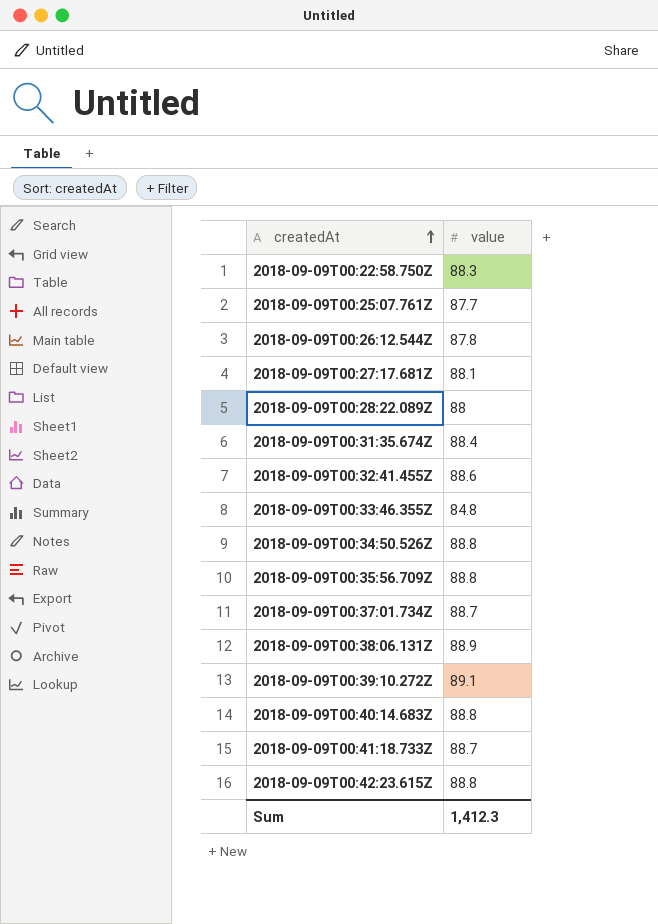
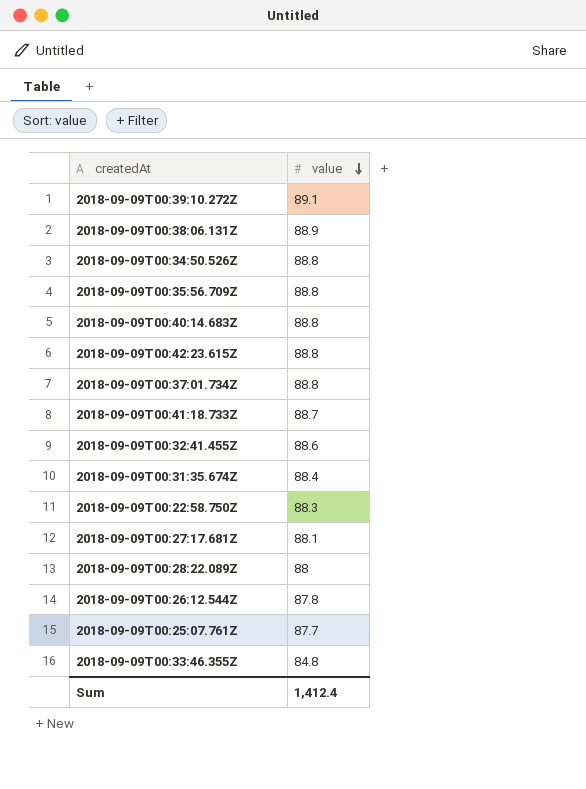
row order: createdAt ascending -> value descending
2018-09-09T00:37:01.734Z | value: 88.7 -> 88.8
Sum | value: 1,412.3 -> 1,412.4

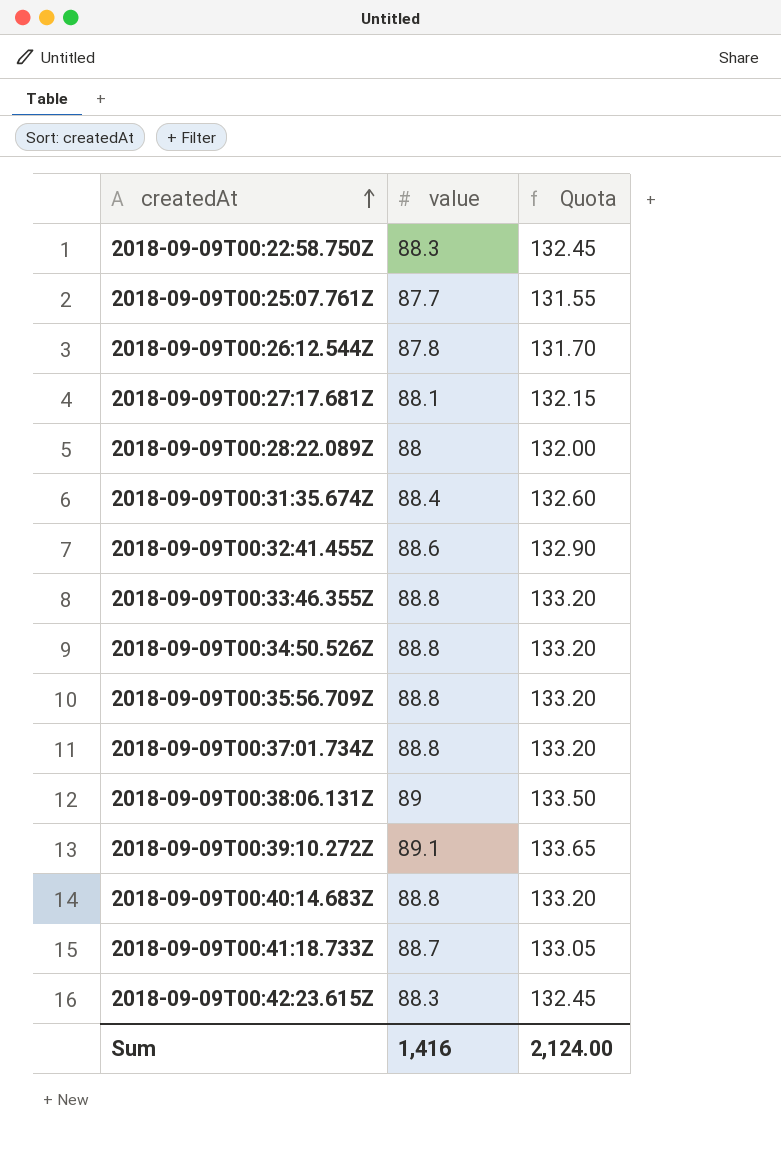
row order: value descending -> createdAt ascending
column Quota | formula: none -> [value] * 1.5
2018-09-09T00:33:46.355Z | value: 84.8 -> 88.8
2018-09-09T00:38:06.131Z | value: 88.9 -> 89
2018-09-09T00:42:23.615Z | value: 88.8 -> 88.3
Sum | value: 1,412.4 -> 1,416

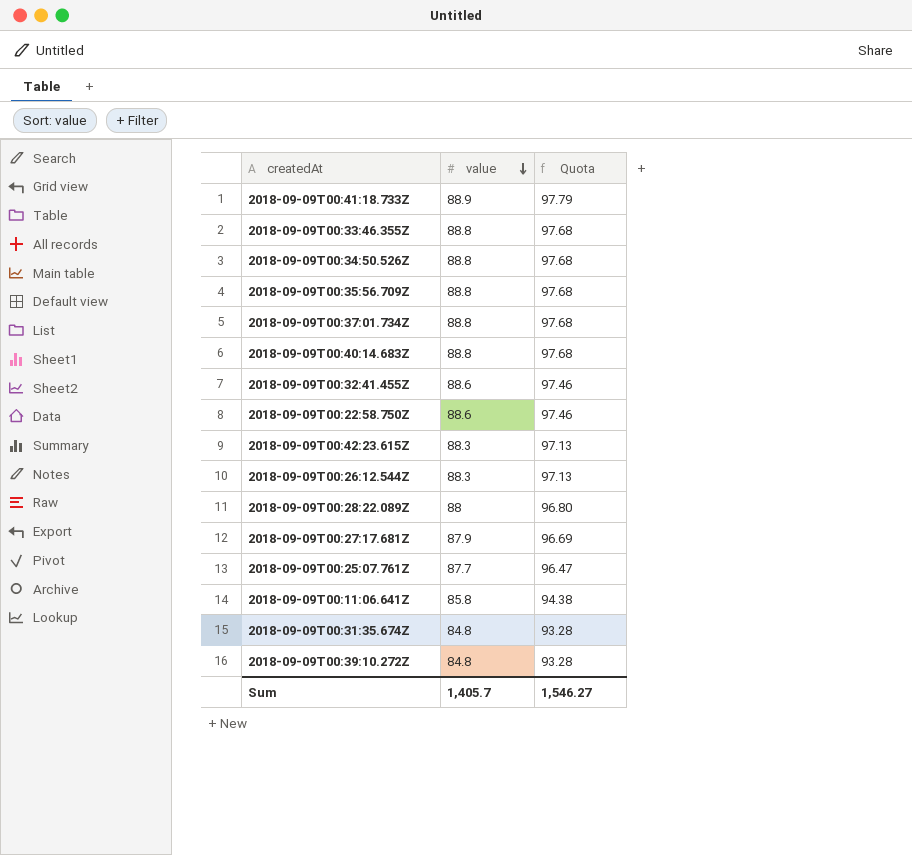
row order: createdAt ascending -> value descending
column Quota | formula: [value] * 1.5 -> [value] * 1.1
row 2018-09-09T00:38:06.131Z: 89 | 133.50 -> none
2018-09-09T00:41:18.733Z | value: 88.7 -> 88.9
2018-09-09T00:22:58.750Z | value: 88.3 -> 88.6
2018-09-09T00:26:12.544Z | value: 87.8 -> 88.3
2018-09-09T00:27:17.681Z | value: 88.1 -> 87.9
row 2018-09-09T00:11:06.641Z: none -> 85.8 | 94.38
2018-09-09T00:31:35.674Z | value: 88.4 -> 84.8
2018-09-09T00:39:10.272Z | value: 89.1 -> 84.8
Sum | value: 1,416 -> 1,405.7
Sum | Quota: 2,124.00 -> 1,546.27

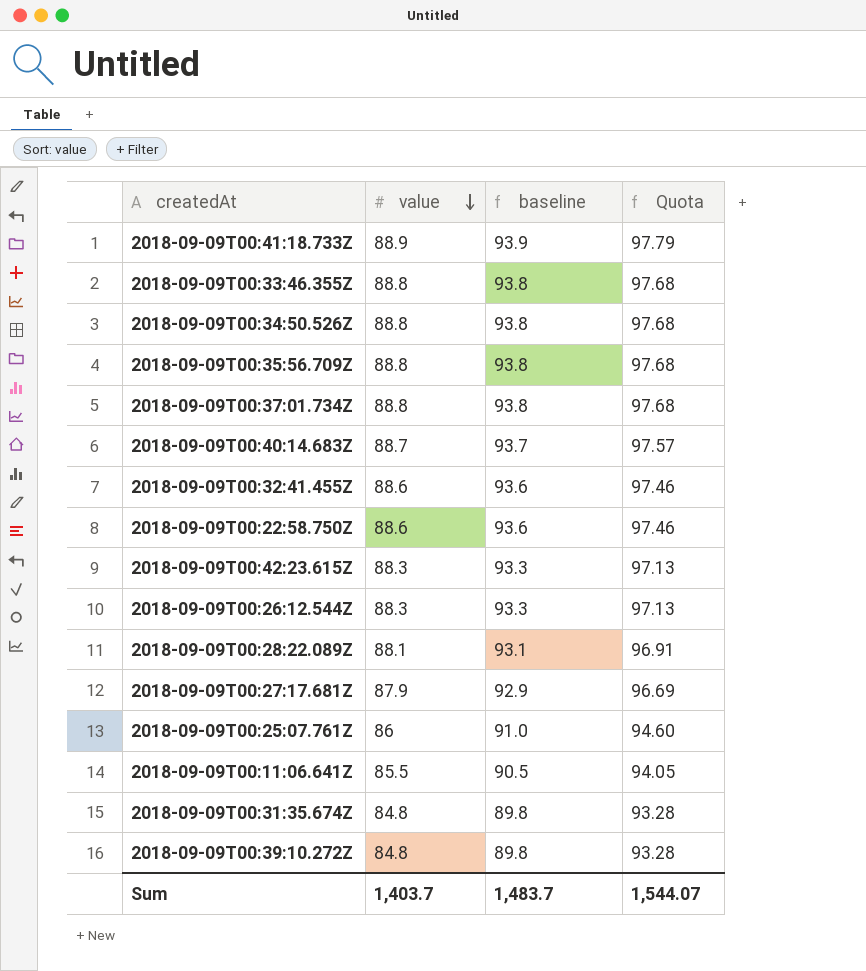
column baseline | formula: none -> [value] + 5
2018-09-09T00:40:14.683Z | value: 88.8 -> 88.7
2018-09-09T00:40:14.683Z | Quota: 97.68 -> 97.57
2018-09-09T00:28:22.089Z | value: 88 -> 88.1
2018-09-09T00:28:22.089Z | Quota: 96.80 -> 96.91
2018-09-09T00:25:07.761Z | value: 87.7 -> 86
2018-09-09T00:25:07.761Z | Quota: 96.47 -> 94.60
2018-09-09T00:11:06.641Z | value: 85.8 -> 85.5
2018-09-09T00:11:06.641Z | Quota: 94.38 -> 94.05
Sum | value: 1,405.7 -> 1,403.7
Sum | Quota: 1,546.27 -> 1,544.07

